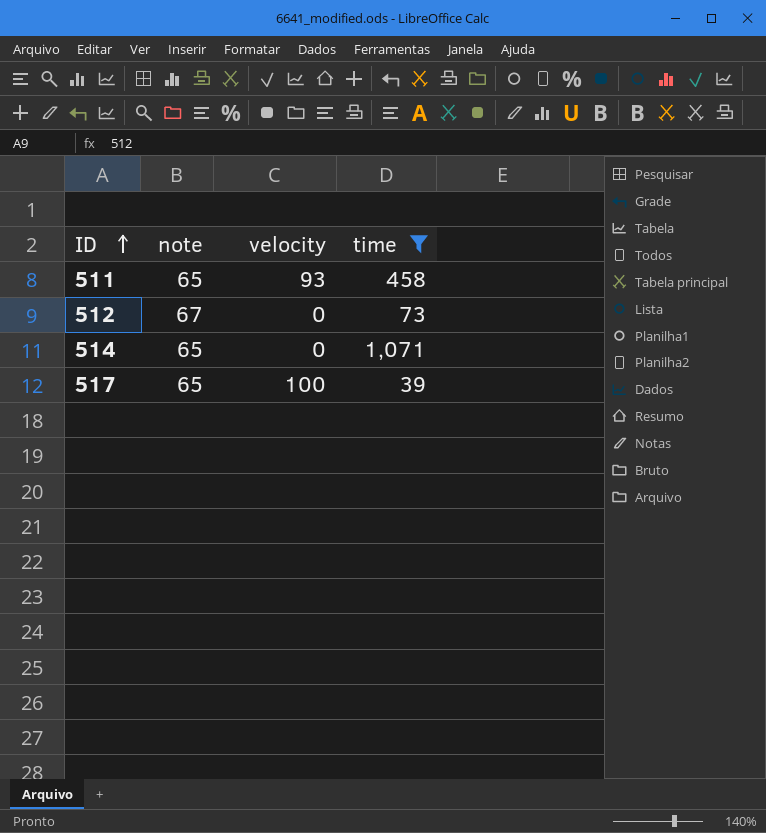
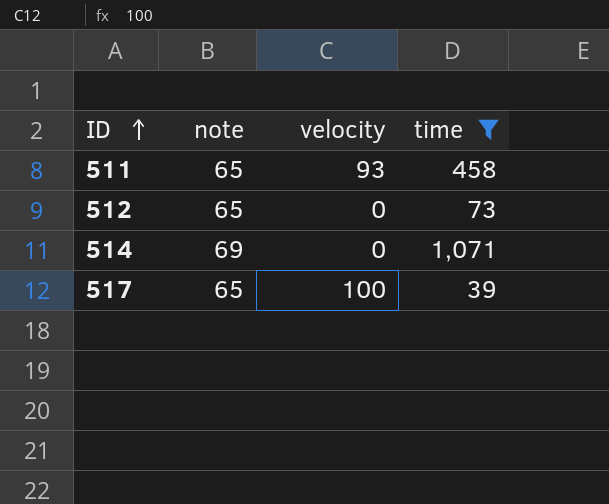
512 | note: 67 -> 65
514 | note: 65 -> 69

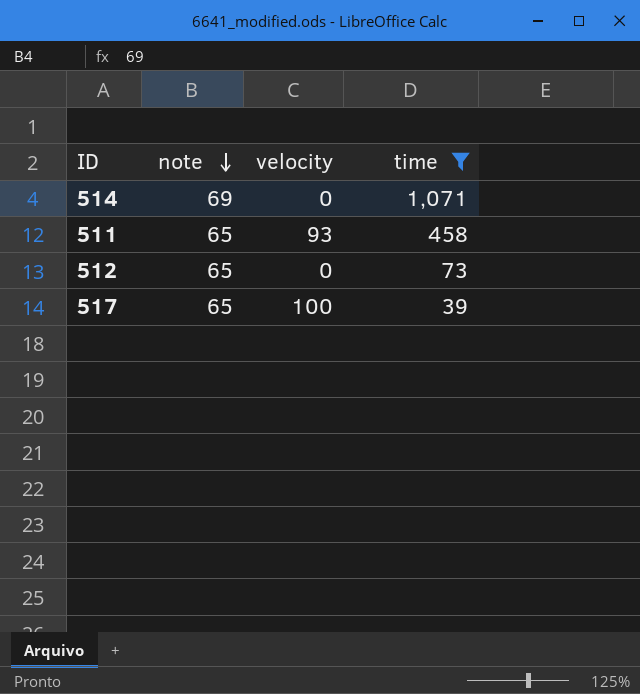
row order: ID ascending -> note descending

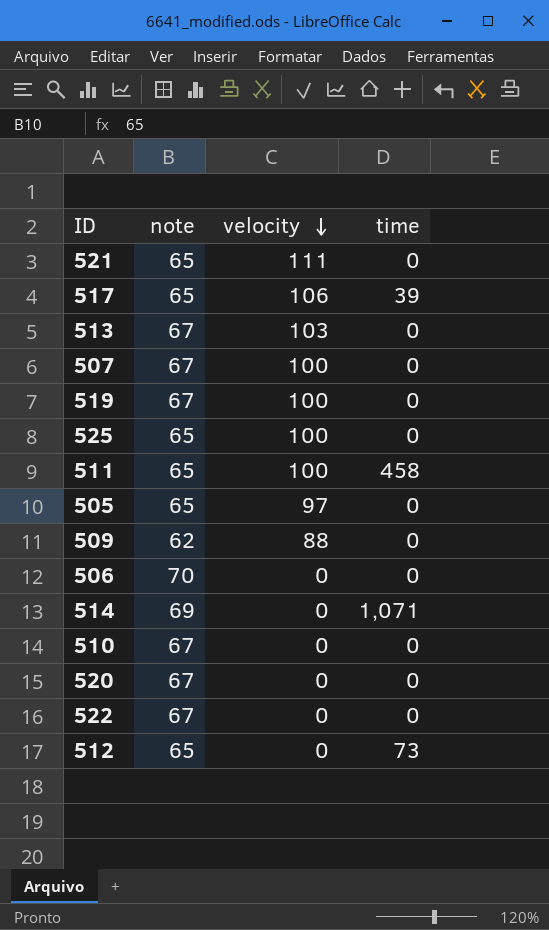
filter: time != 0 -> none
row order: note descending -> velocity descending
517 | velocity: 100 -> 106
511 | velocity: 93 -> 100

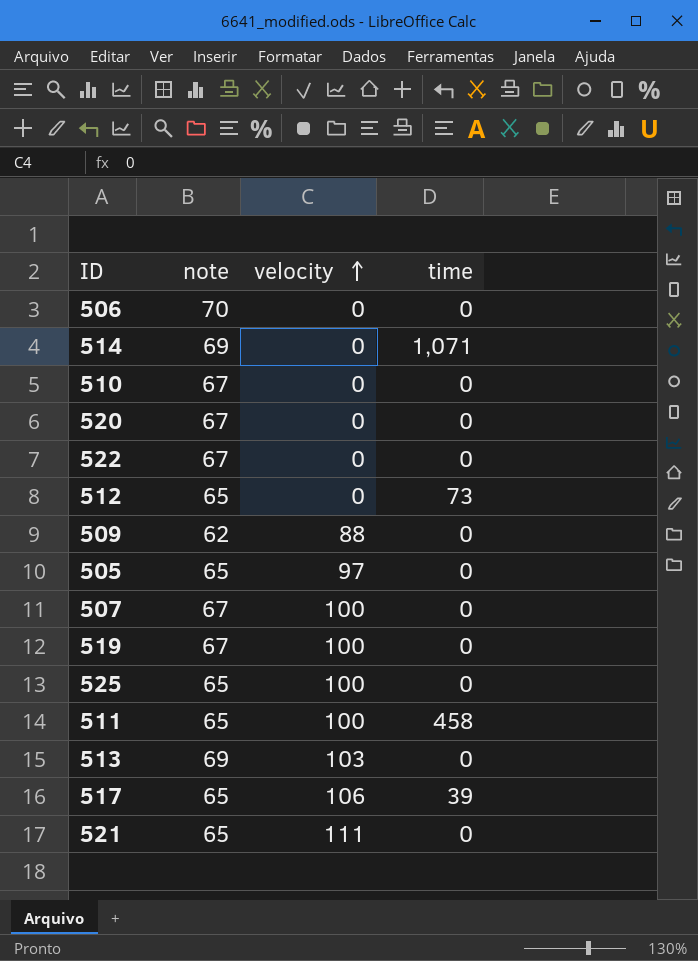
row order: velocity descending -> velocity ascending
513 | note: 67 -> 69

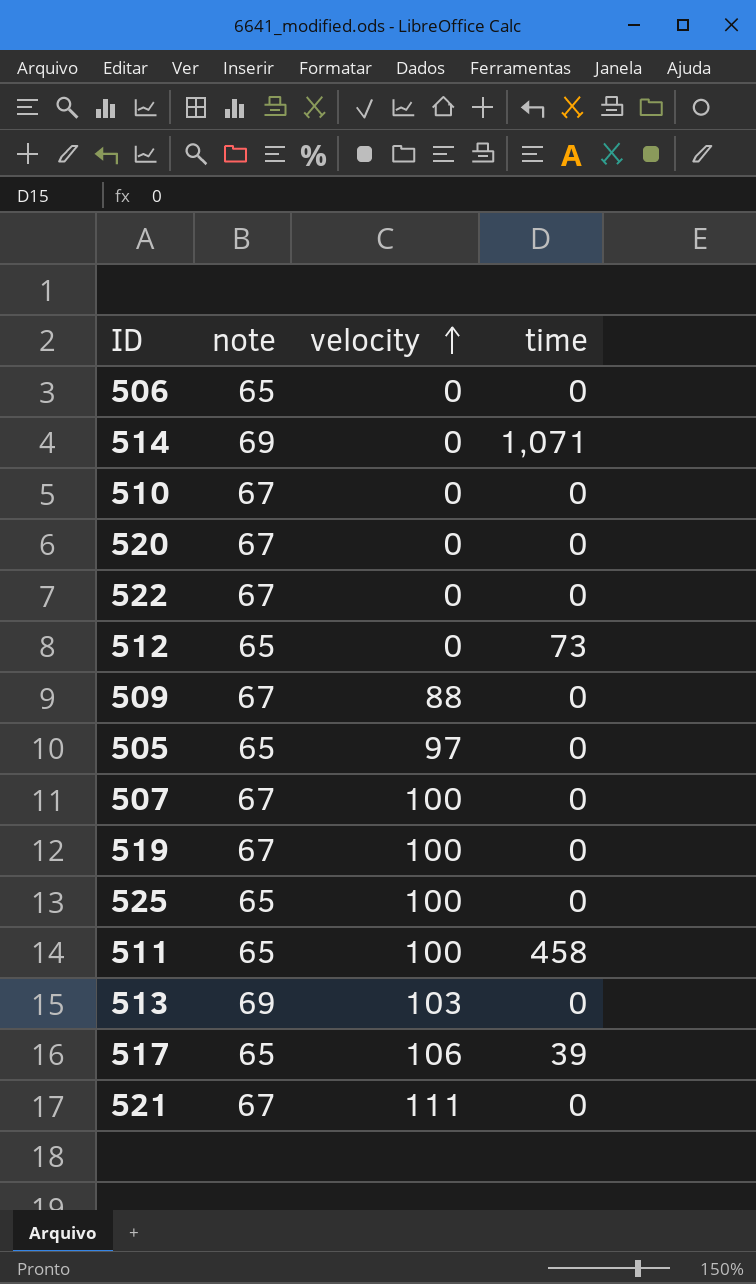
506 | note: 70 -> 65
509 | note: 62 -> 67
521 | note: 65 -> 67

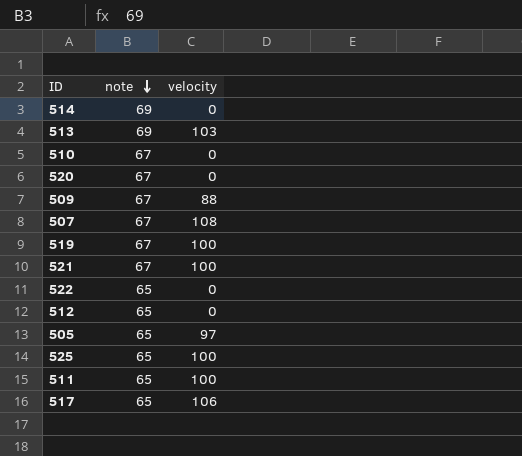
row order: velocity ascending -> note descending
column time | position: 4 -> none
row 506: 65 | 0 | 0 -> none
507 | velocity: 100 -> 108
521 | velocity: 111 -> 100
522 | note: 67 -> 65

